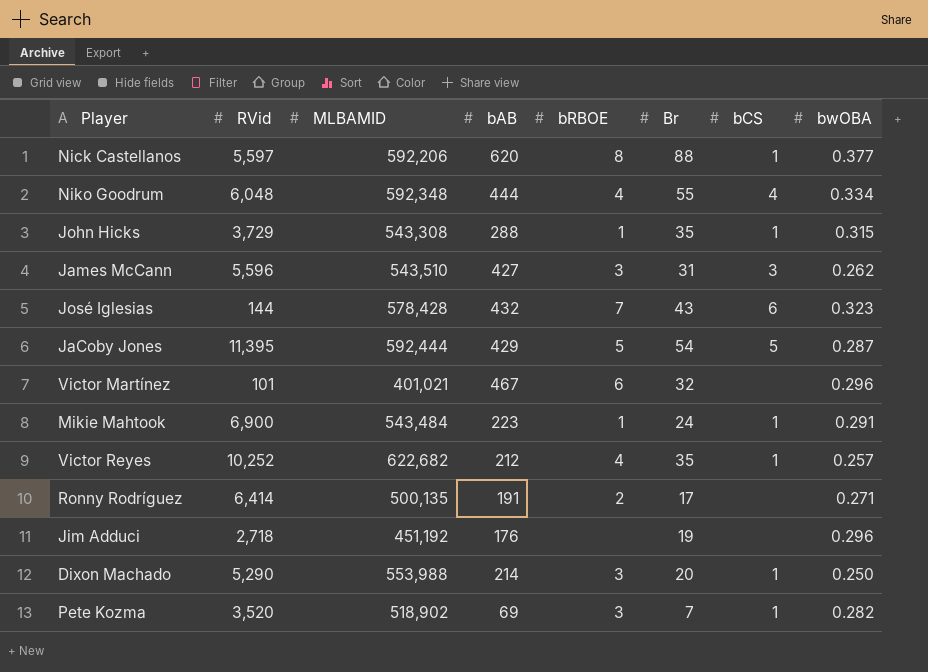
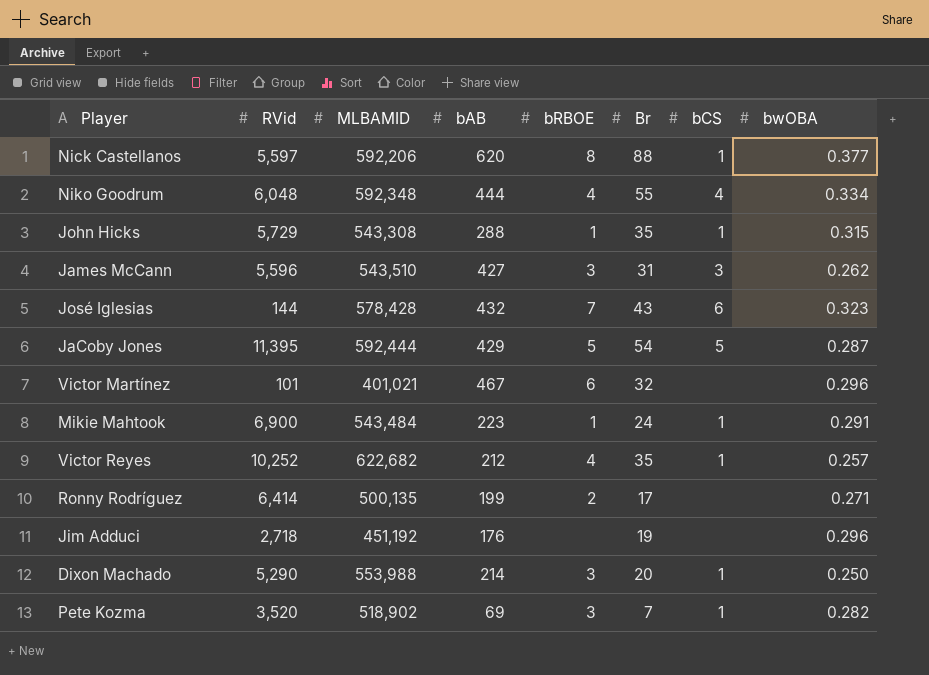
John Hicks | RVid: 3,729 -> 5,729
Ronny Rodríguez | bAB: 191 -> 199

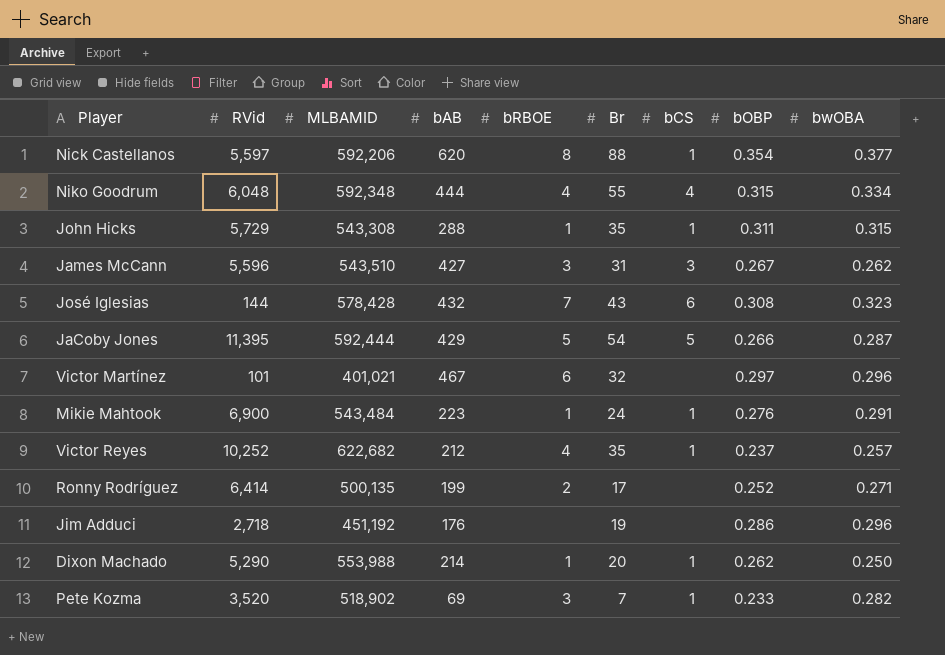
column bOBP | position: none -> 8
Dixon Machado | bRBOE: 3 -> 1

